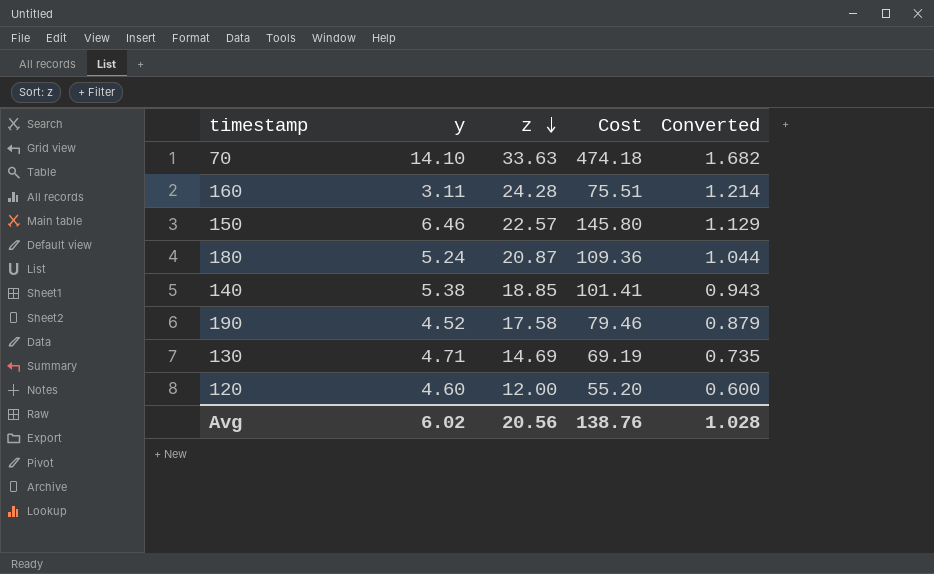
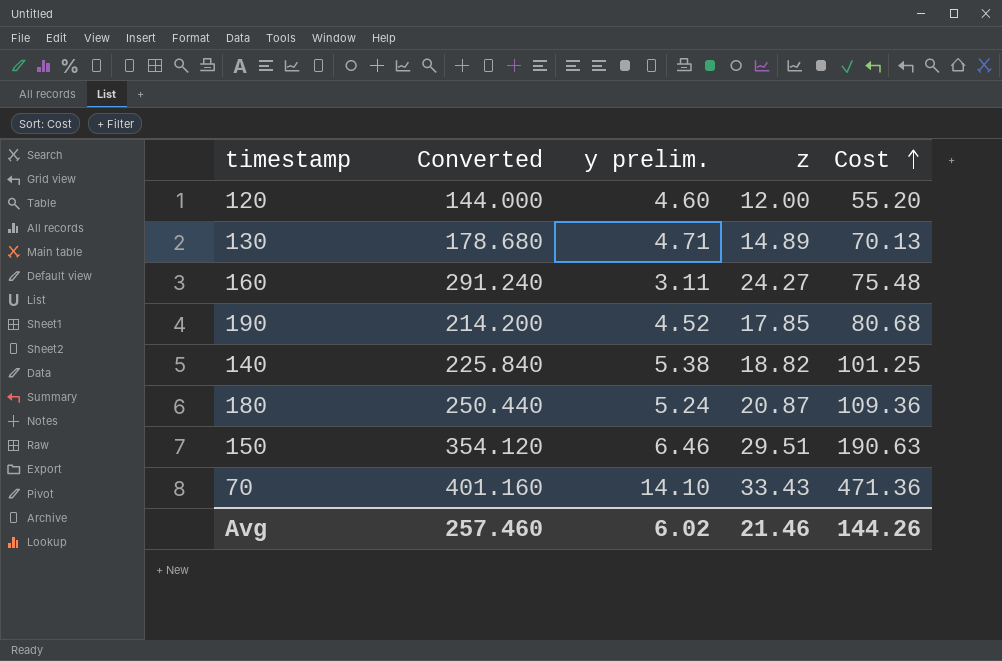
row order: z descending -> Cost ascending
column Converted | formula: [z] * 0.05 -> [z] * 12
column Converted | position: 5 -> 2
column name: y -> y prelim.
130 | z: 14.69 -> 14.89
130 | Cost: 69.19 -> 70.13
160 | z: 24.28 -> 24.27
160 | Cost: 75.51 -> 75.48
190 | z: 17.58 -> 17.85
190 | Cost: 79.46 -> 80.68
140 | z: 18.85 -> 18.82
140 | Cost: 101.41 -> 101.25
150 | z: 22.57 -> 29.51
150 | Cost: 145.80 -> 190.63
70 | z: 33.63 -> 33.43
70 | Cost: 474.18 -> 471.36
Avg | Converted: 1.028 -> 257.460
Avg | z: 20.56 -> 21.46
Avg | Cost: 138.76 -> 144.26

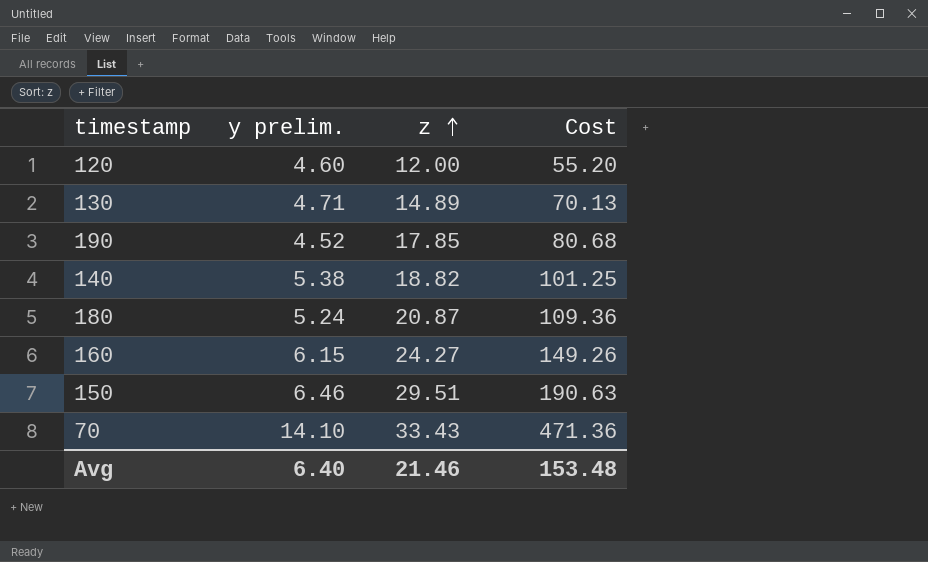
row order: Cost ascending -> z ascending
column Converted | formula: [z] * 12 -> none
160 | y prelim.: 3.11 -> 6.15
160 | Cost: 75.48 -> 149.26
Avg | y prelim.: 6.02 -> 6.40
Avg | Cost: 144.26 -> 153.48

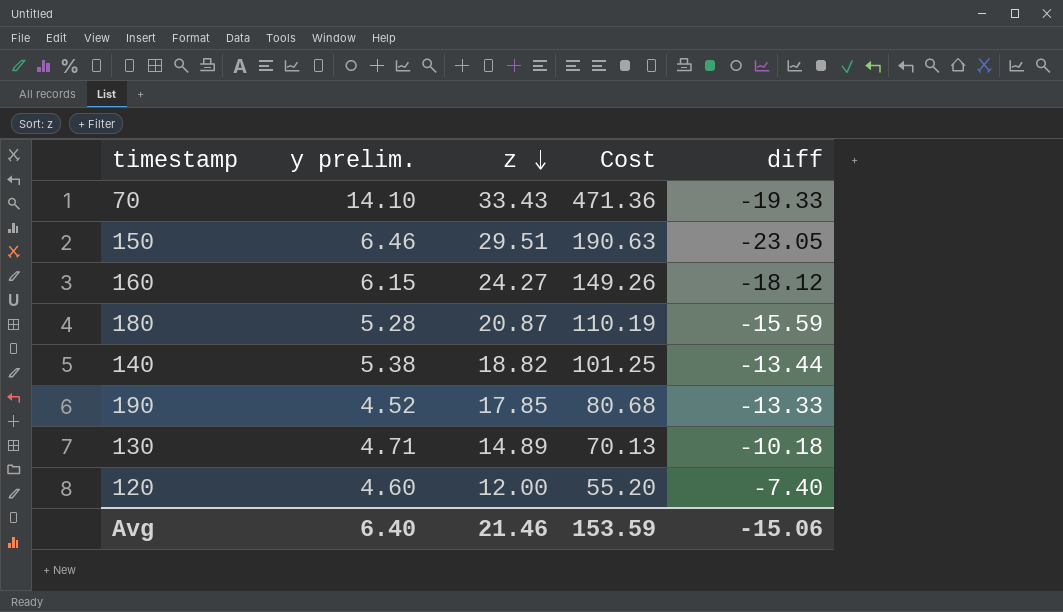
row order: z ascending -> z descending
column diff | formula: none -> [y prelim.] - [z]
180 | y prelim.: 5.24 -> 5.28
180 | Cost: 109.36 -> 110.19
Avg | Cost: 153.48 -> 153.59

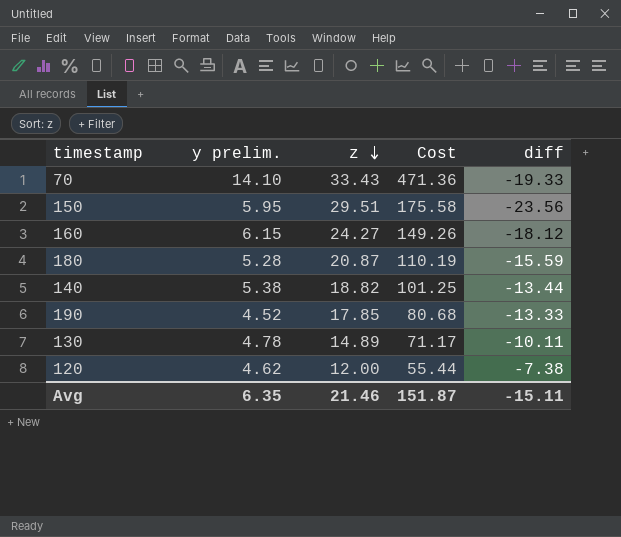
150 | y prelim.: 6.46 -> 5.95
150 | Cost: 190.63 -> 175.58
150 | diff: -23.05 -> -23.56
130 | y prelim.: 4.71 -> 4.78
130 | Cost: 70.13 -> 71.17
130 | diff: -10.18 -> -10.11
120 | y prelim.: 4.60 -> 4.62
120 | Cost: 55.20 -> 55.44
120 | diff: -7.40 -> -7.38
Avg | y prelim.: 6.40 -> 6.35
Avg | Cost: 153.59 -> 151.87
Avg | diff: -15.06 -> -15.11

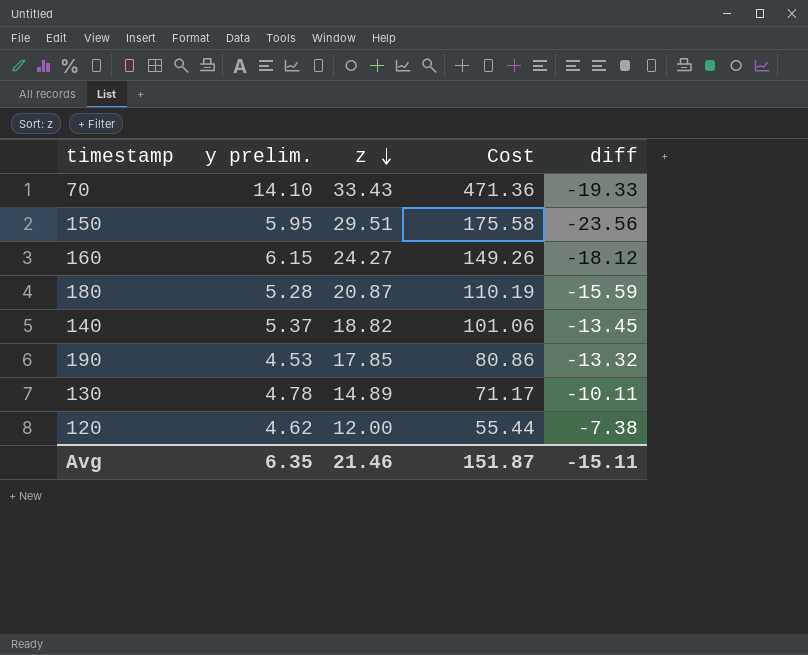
140 | y prelim.: 5.38 -> 5.37
140 | Cost: 101.25 -> 101.06
140 | diff: -13.44 -> -13.45
190 | y prelim.: 4.52 -> 4.53
190 | Cost: 80.68 -> 80.86
190 | diff: -13.33 -> -13.32

